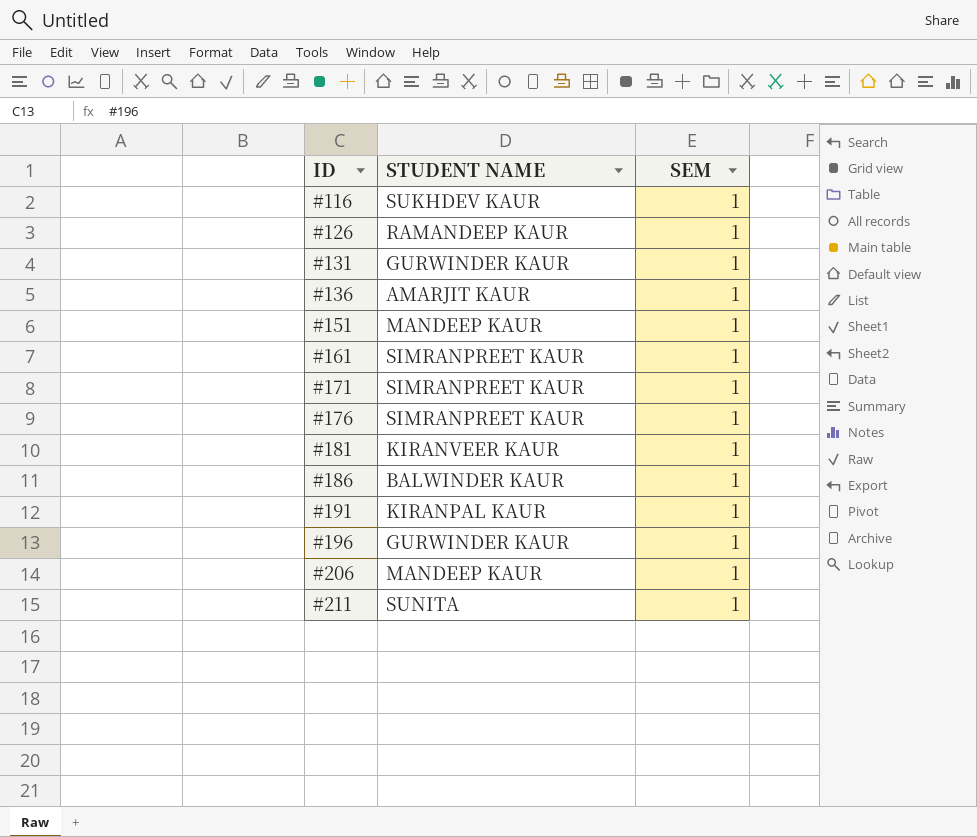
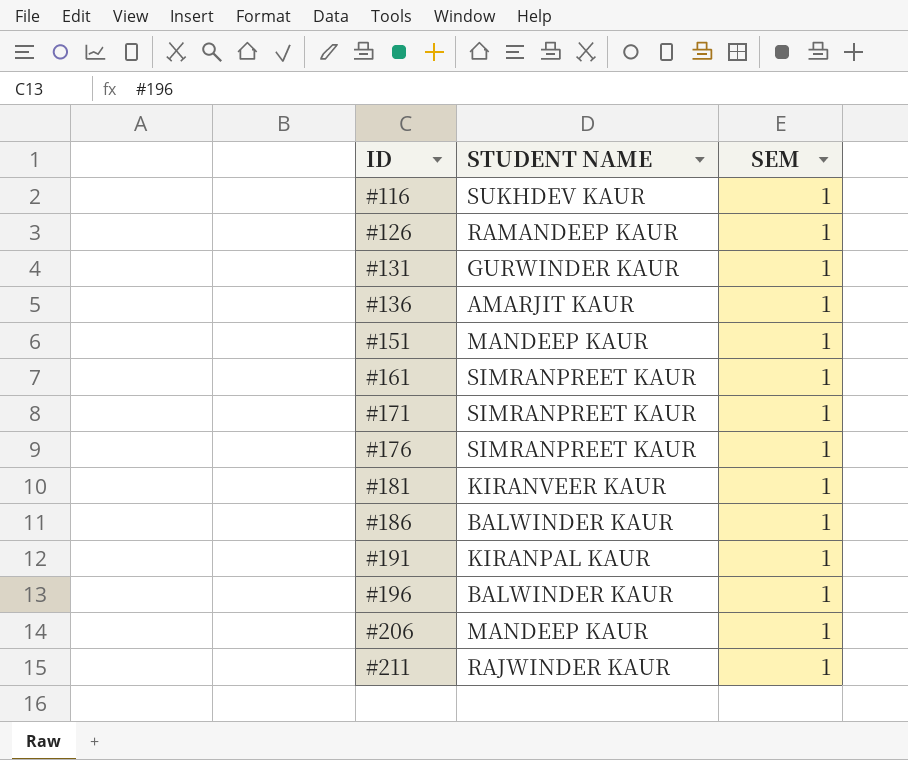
#196 | STUDENT NAME: GURWINDER KAUR -> BALWINDER KAUR
#211 | STUDENT NAME: SUNITA -> RAJWINDER KAUR

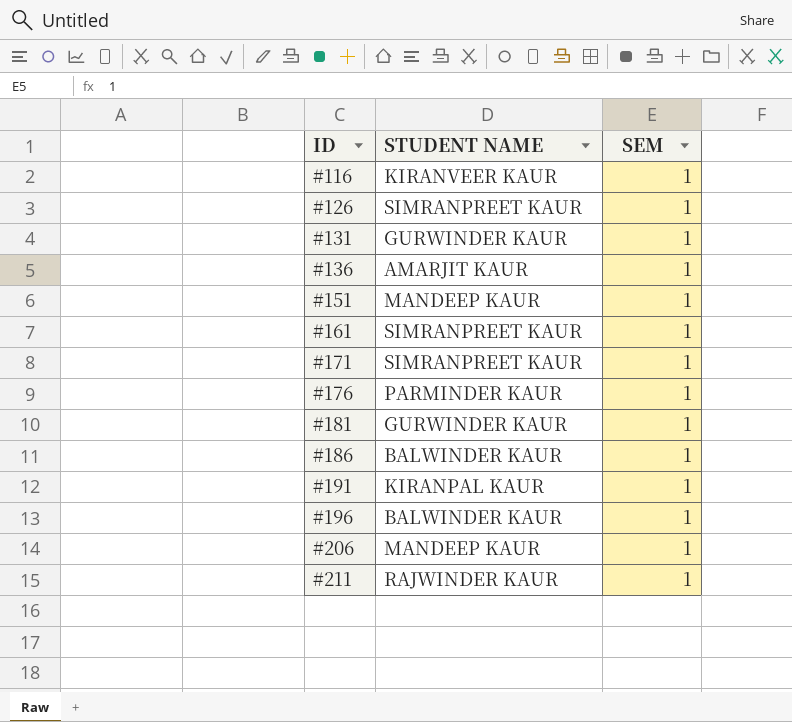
#116 | STUDENT NAME: SUKHDEV KAUR -> KIRANVEER KAUR
#126 | STUDENT NAME: RAMANDEEP KAUR -> SIMRANPREET KAUR
#176 | STUDENT NAME: SIMRANPREET KAUR -> PARMINDER KAUR
#181 | STUDENT NAME: KIRANVEER KAUR -> GURWINDER KAUR

